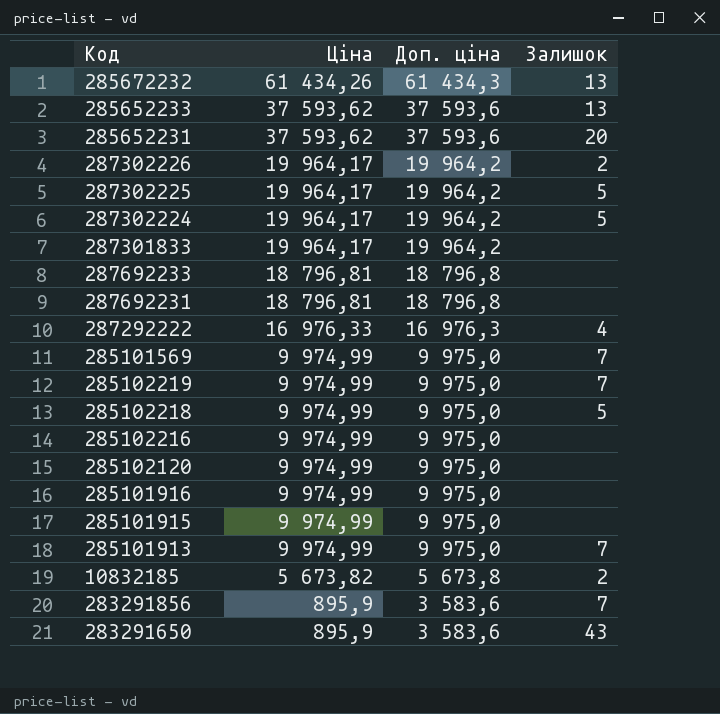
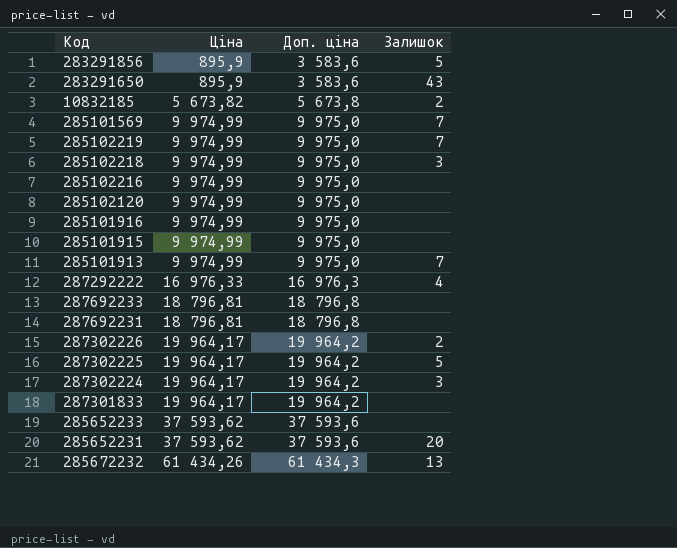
row order: Ціна descending -> Ціна ascending
283291856 | Залишок: 7 -> 5
285102218 | Залишок: 5 -> 3
287302224 | Залишок: 5 -> 3
285652233 | Залишок: 13 -> none

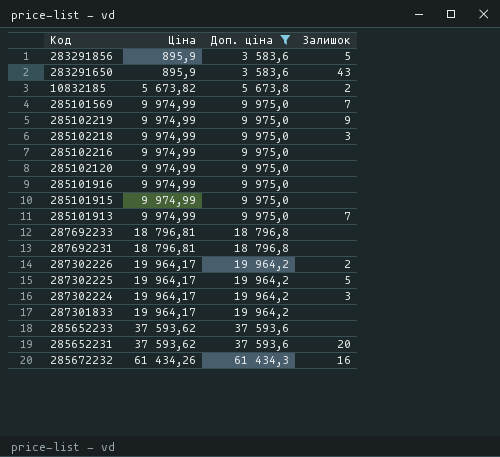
filter: none -> Доп. ціна != 16 976,3
285102219 | Залишок: 7 -> 9
285672232 | Залишок: 13 -> 16

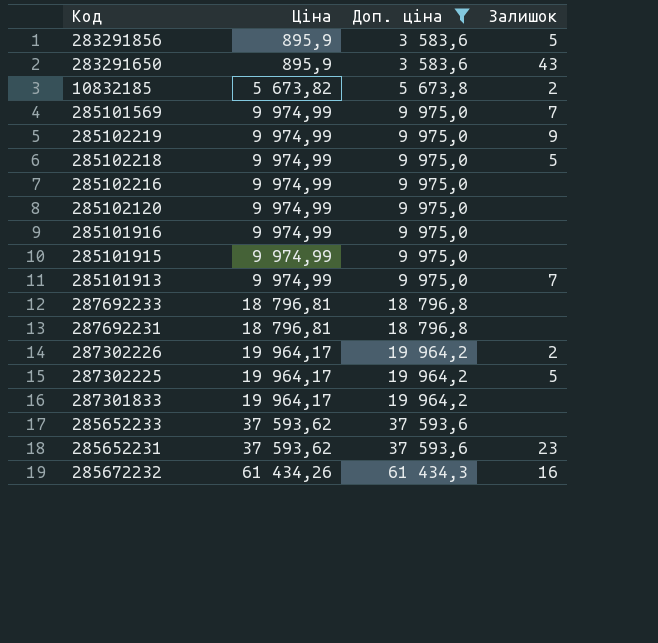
row 287302224: 19 964,17 | 19 964,2 | 3 -> none
285102218 | Залишок: 3 -> 5
285652231 | Залишок: 20 -> 23

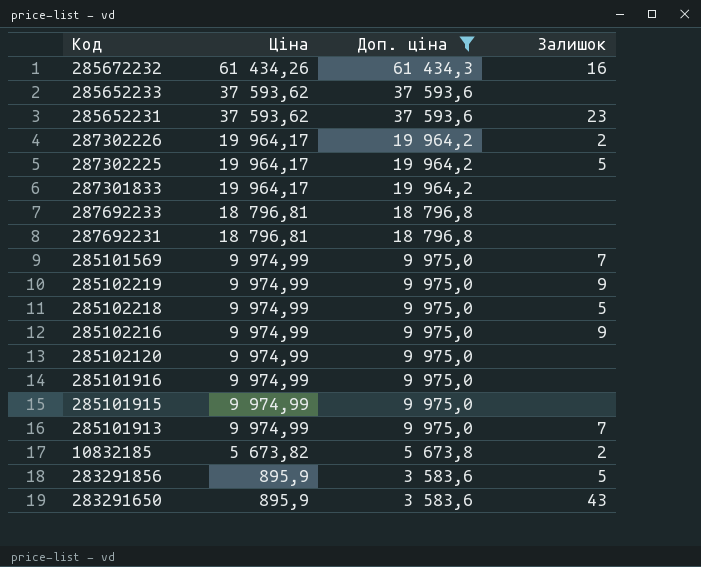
row order: Ціна ascending -> Ціна descending
285102216 | Залишок: none -> 9

